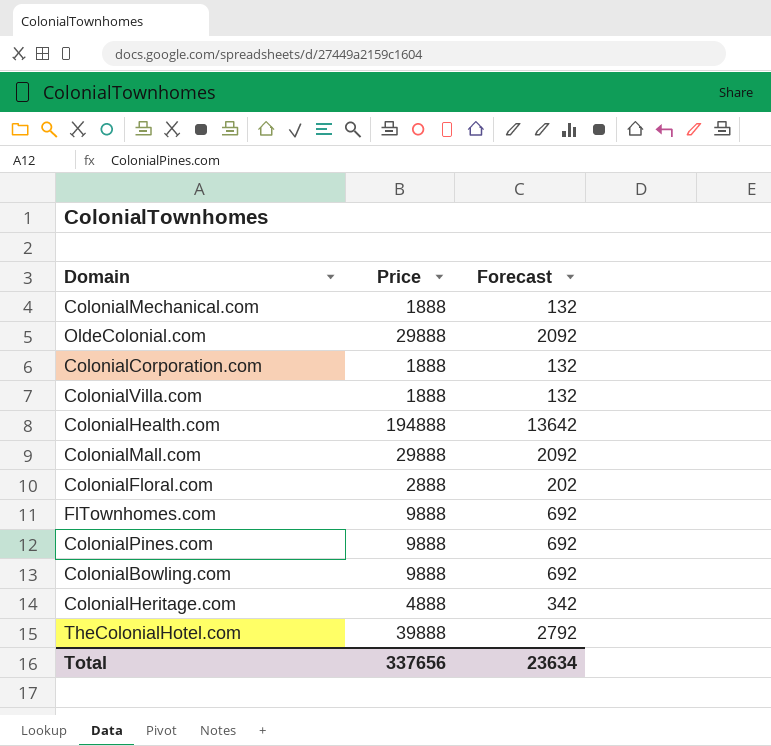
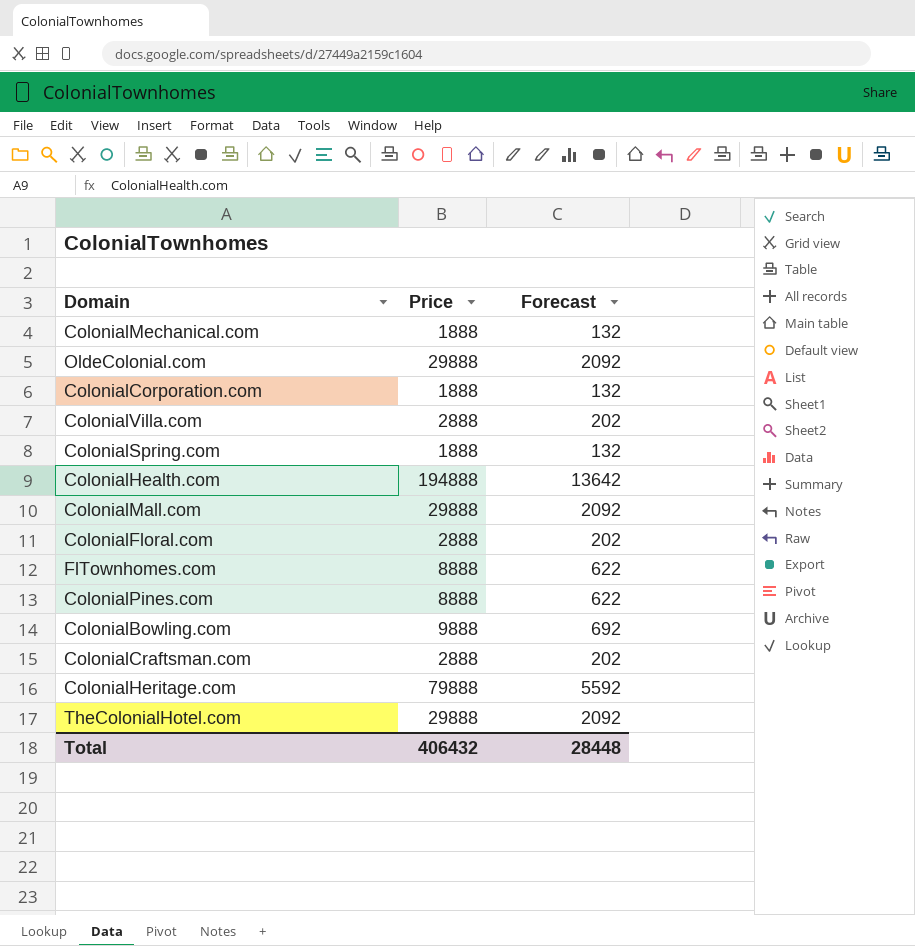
ColonialVilla.com | Price: 1888 -> 2888
ColonialVilla.com | Forecast: 132 -> 202
row ColonialSpring.com: none -> 1888 | 132
FlTownhomes.com | Price: 9888 -> 8888
FlTownhomes.com | Forecast: 692 -> 622
ColonialPines.com | Price: 9888 -> 8888
ColonialPines.com | Forecast: 692 -> 622
row ColonialCraftsman.com: none -> 2888 | 202
ColonialHeritage.com | Price: 4888 -> 79888
ColonialHeritage.com | Forecast: 342 -> 5592
TheColonialHotel.com | Price: 39888 -> 29888
TheColonialHotel.com | Forecast: 2792 -> 2092
Total | Price: 337656 -> 406432
Total | Forecast: 23634 -> 28448

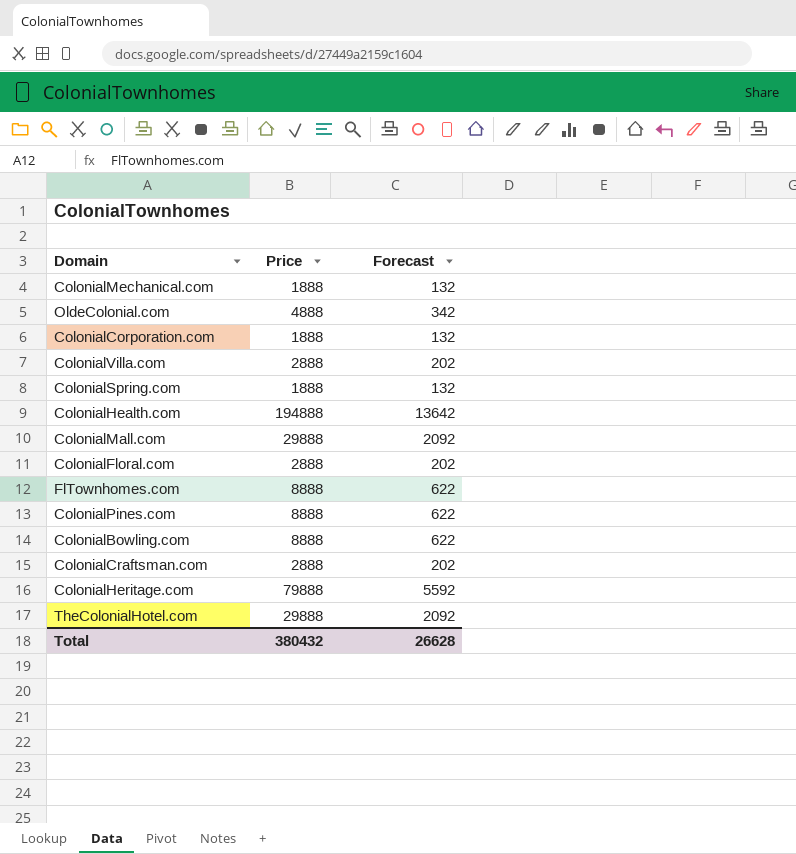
OldeColonial.com | Price: 29888 -> 4888
OldeColonial.com | Forecast: 2092 -> 342
ColonialBowling.com | Price: 9888 -> 8888
ColonialBowling.com | Forecast: 692 -> 622
Total | Price: 406432 -> 380432
Total | Forecast: 28448 -> 26628

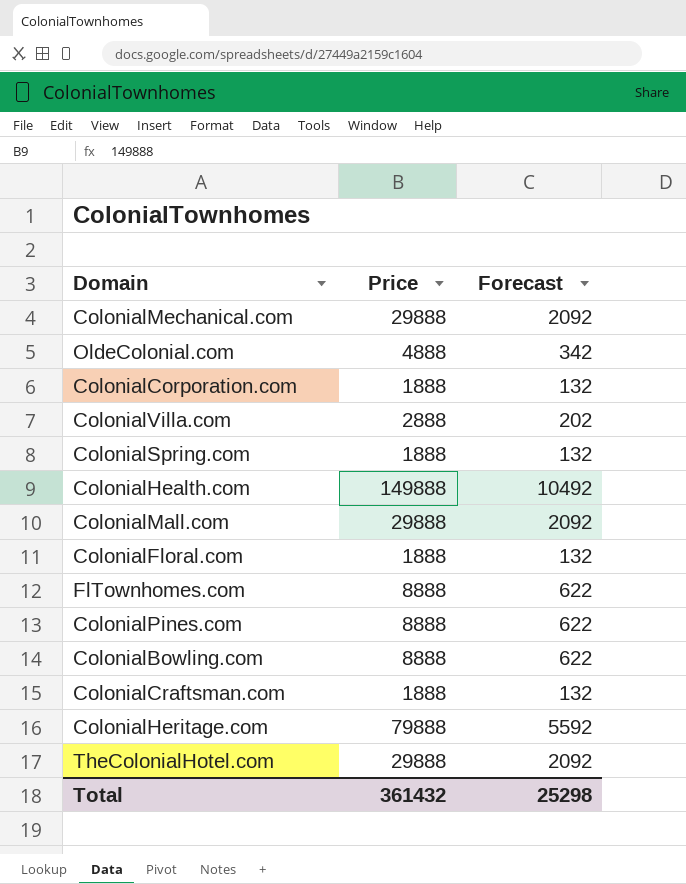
ColonialMechanical.com | Price: 1888 -> 29888
ColonialMechanical.com | Forecast: 132 -> 2092
ColonialHealth.com | Price: 194888 -> 149888
ColonialHealth.com | Forecast: 13642 -> 10492
ColonialFloral.com | Price: 2888 -> 1888
ColonialFloral.com | Forecast: 202 -> 132
ColonialCraftsman.com | Price: 2888 -> 1888
ColonialCraftsman.com | Forecast: 202 -> 132
Total | Price: 380432 -> 361432
Total | Forecast: 26628 -> 25298

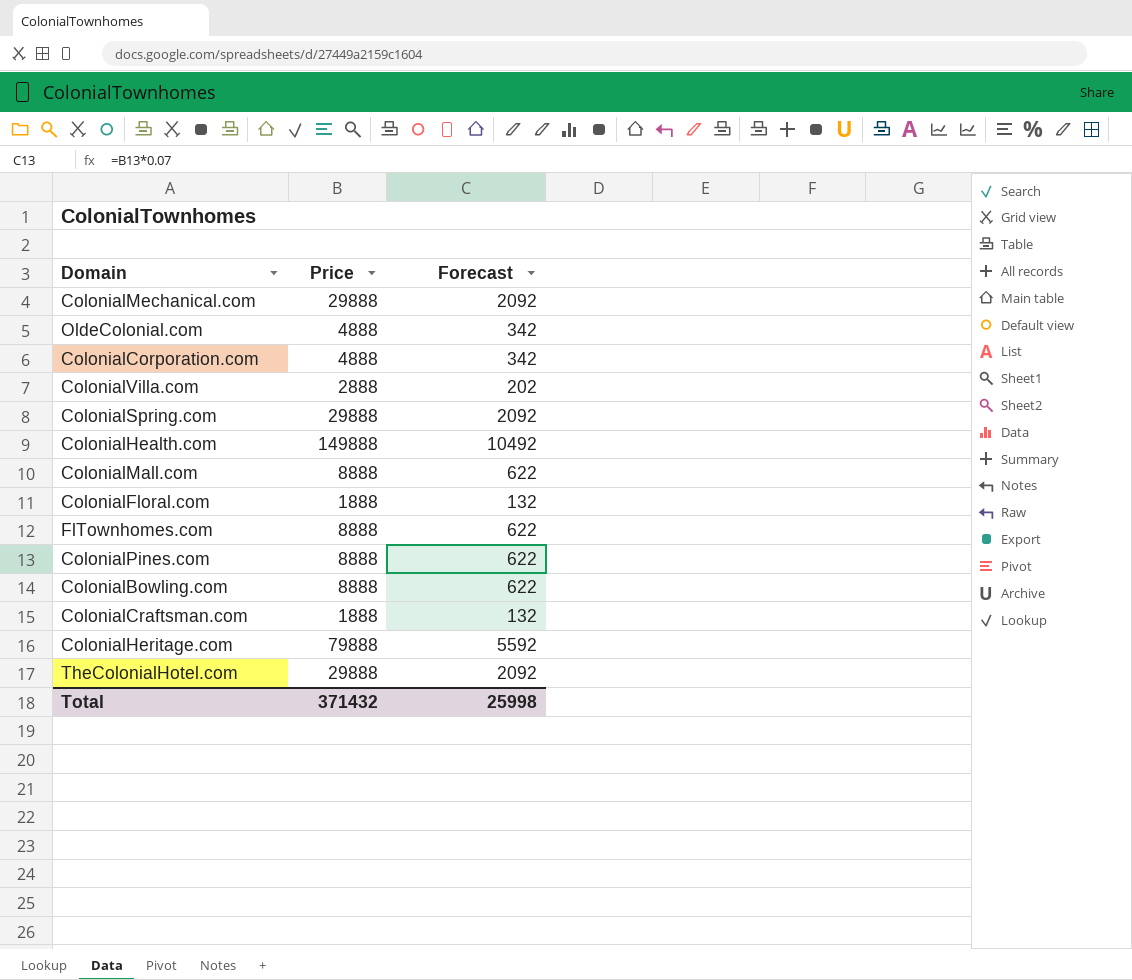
ColonialCorporation.com | Price: 1888 -> 4888
ColonialCorporation.com | Forecast: 132 -> 342
ColonialSpring.com | Price: 1888 -> 29888
ColonialSpring.com | Forecast: 132 -> 2092
ColonialMall.com | Price: 29888 -> 8888
ColonialMall.com | Forecast: 2092 -> 622
Total | Price: 361432 -> 371432
Total | Forecast: 25298 -> 25998

